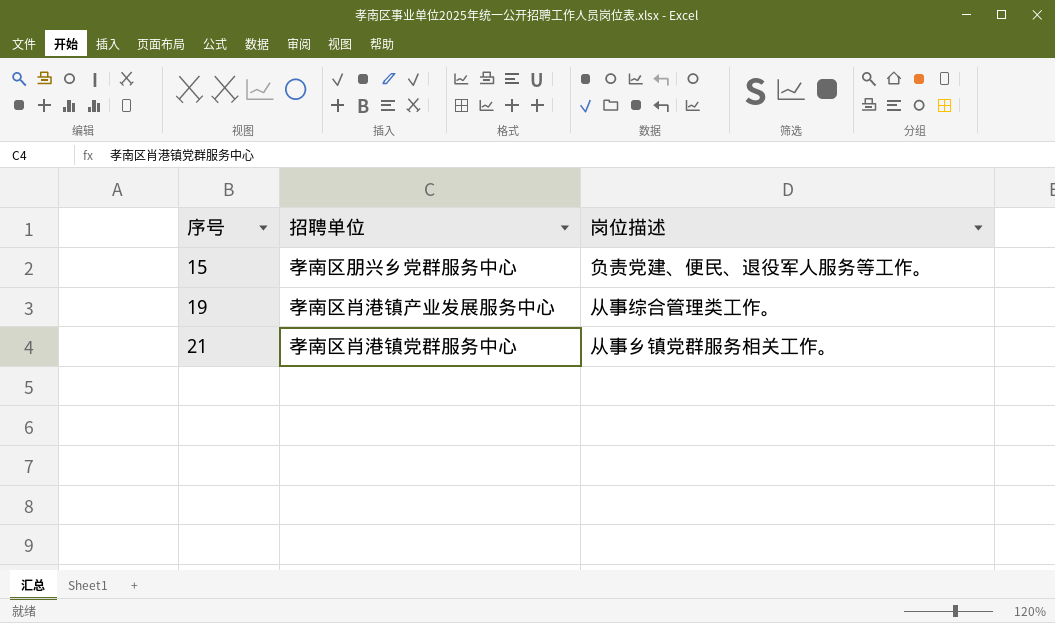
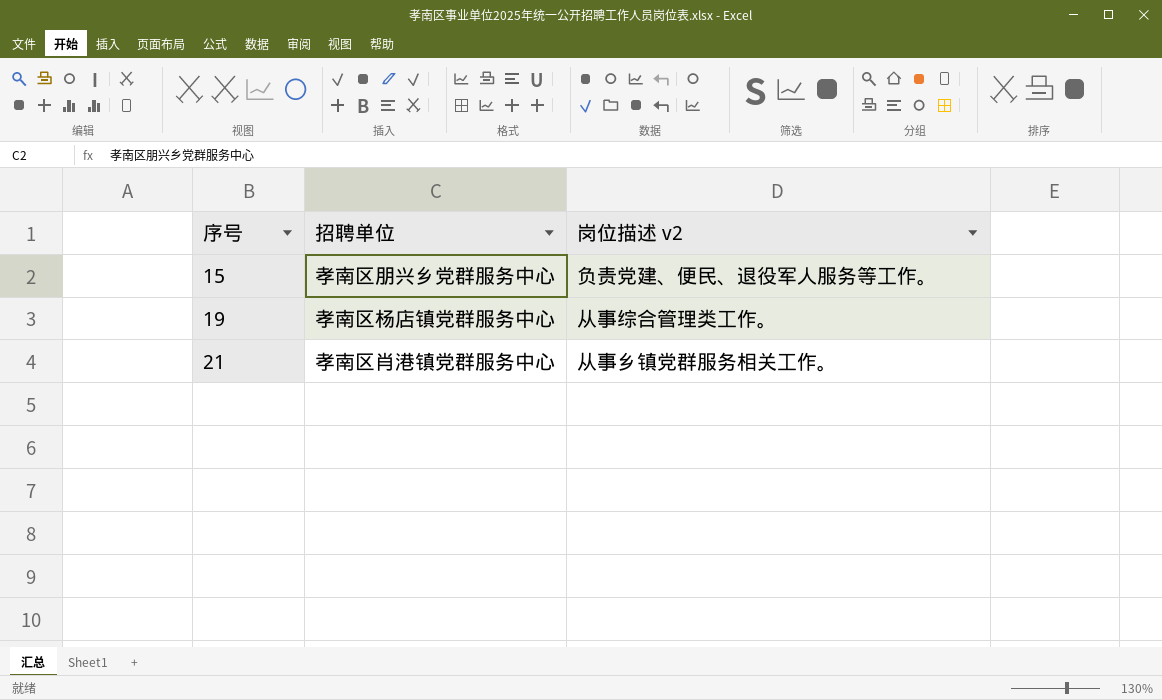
column name: 岗位描述 -> 岗位描述 v2
19 | 招聘单位: 孝南区肖港镇产业发展服务中心 -> 孝南区杨店镇党群服务中心

